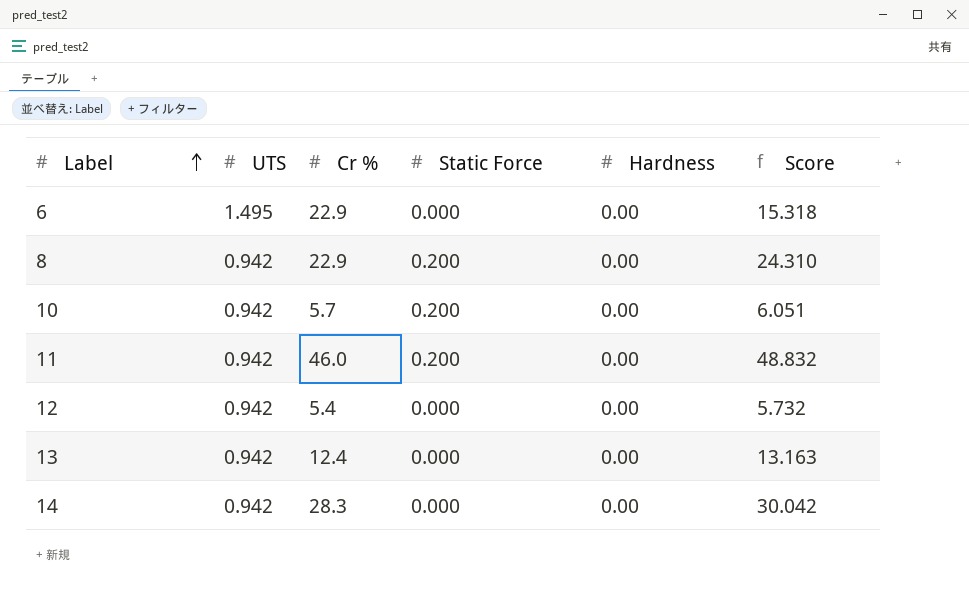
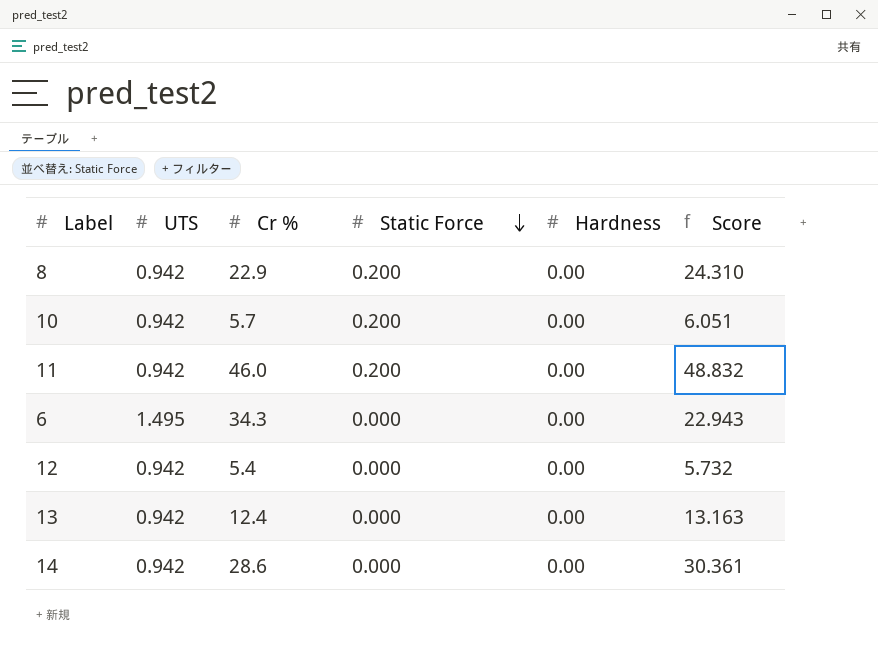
row order: Label ascending -> Static Force descending
6 | Cr %: 22.9 -> 34.3
6 | Score: 15.318 -> 22.943
14 | Cr %: 28.3 -> 28.6
14 | Score: 30.042 -> 30.361

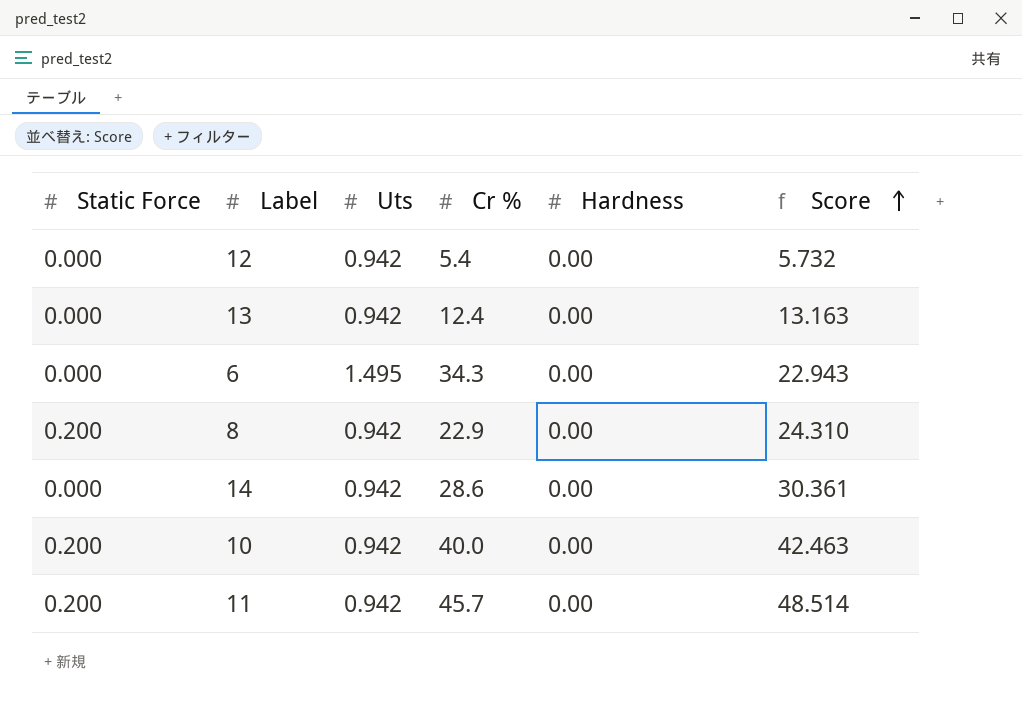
row order: Static Force descending -> Score ascending
column Static Force | position: 4 -> 1
column name: UTS -> Uts
10 | Cr %: 5.7 -> 40.0
10 | Score: 6.051 -> 42.463
11 | Cr %: 46.0 -> 45.7
11 | Score: 48.832 -> 48.514

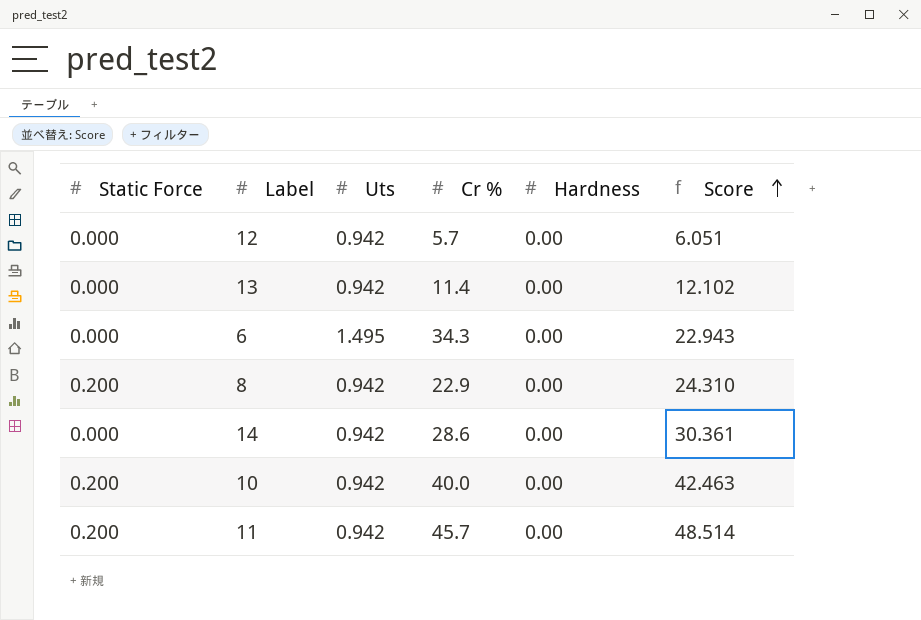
12 | Cr %: 5.4 -> 5.7
12 | Score: 5.732 -> 6.051
13 | Cr %: 12.4 -> 11.4
13 | Score: 13.163 -> 12.102

